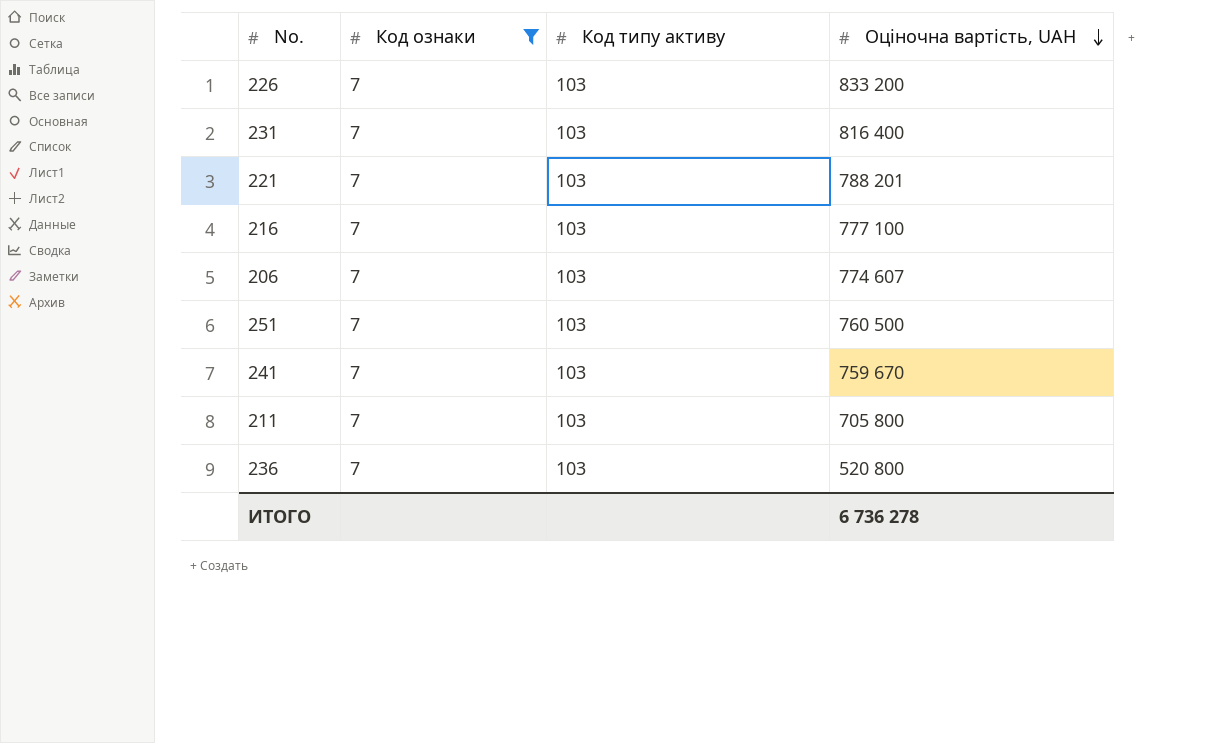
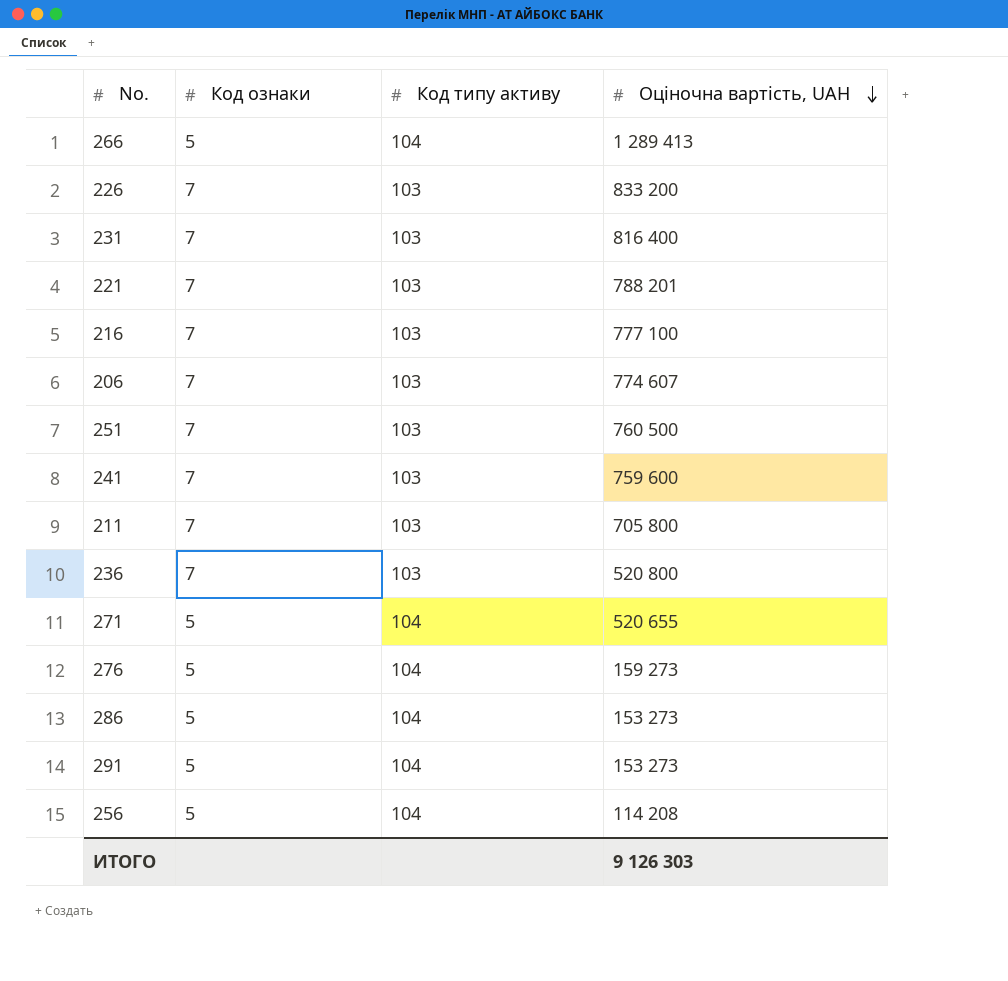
filter: Код ознаки = 7 -> none
241 | Оціночна вартість, UAH: 759 670 -> 759 600
ИТОГО | Оціночна вартість, UAH: 6 736 278 -> 9 126 303

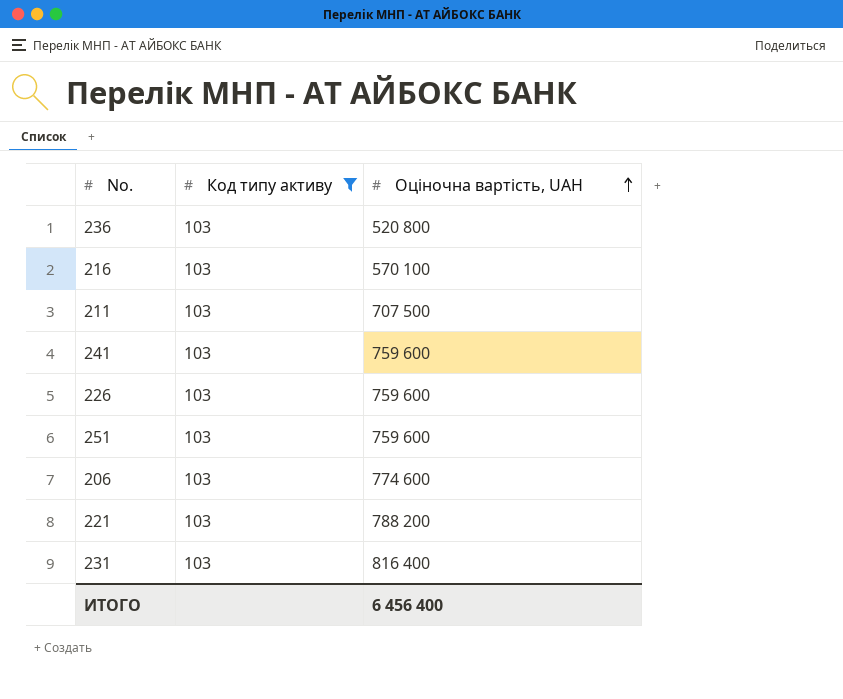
filter: none -> Код типу активу = 103
row order: Оціночна вартість, UAH descending -> Оціночна вартість, UAH ascending
column Код ознаки | position: 2 -> none
216 | Оціночна вартість, UAH: 777 100 -> 570 100
211 | Оціночна вартість, UAH: 705 800 -> 707 500
226 | Оціночна вартість, UAH: 833 200 -> 759 600
251 | Оціночна вартість, UAH: 760 500 -> 759 600
206 | Оціночна вартість, UAH: 774 607 -> 774 600
221 | Оціночна вартість, UAH: 788 201 -> 788 200
ИТОГО | Оціночна вартість, UAH: 9 126 303 -> 6 456 400

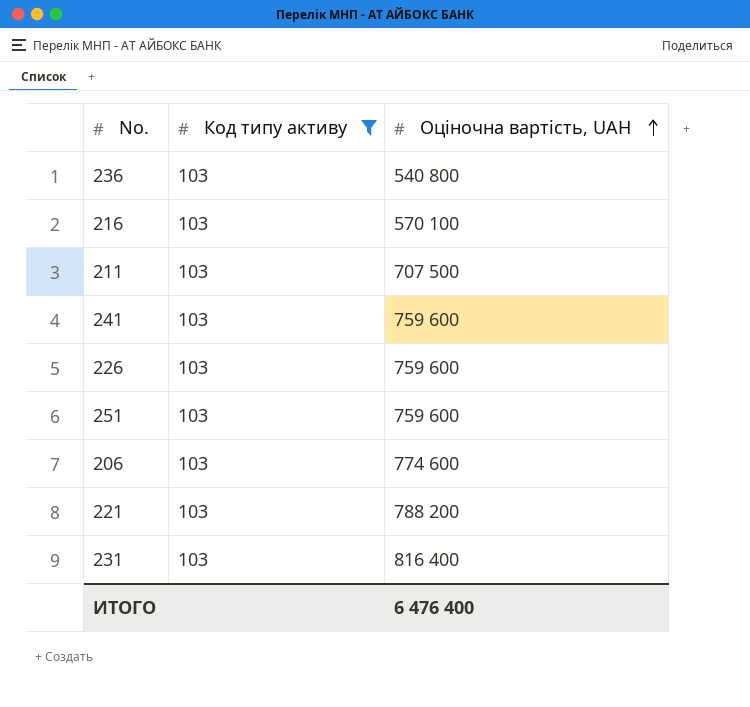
236 | Оціночна вартість, UAH: 520 800 -> 540 800
ИТОГО | Оціночна вартість, UAH: 6 456 400 -> 6 476 400

